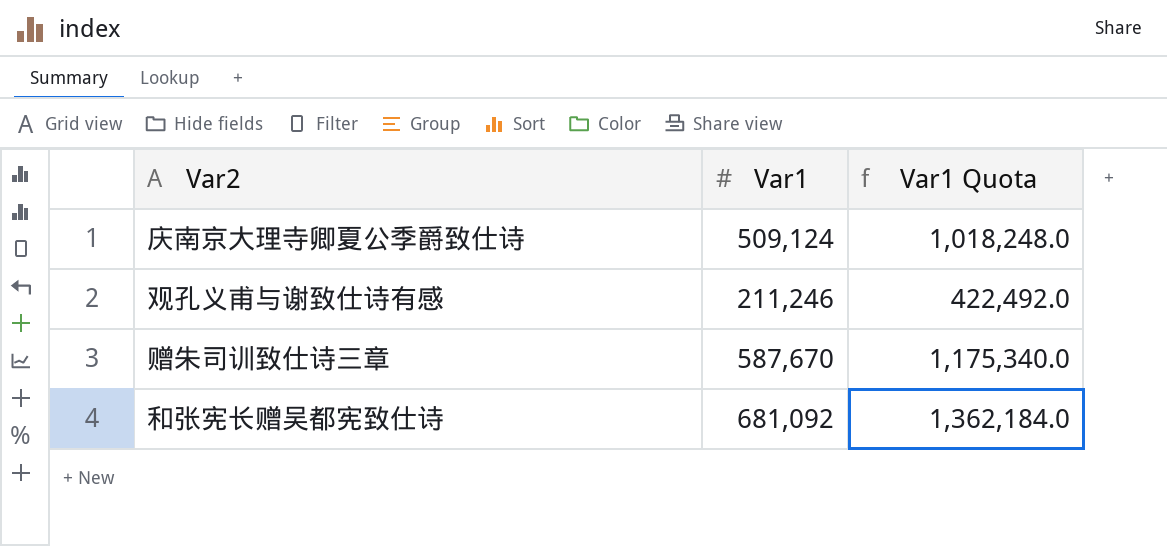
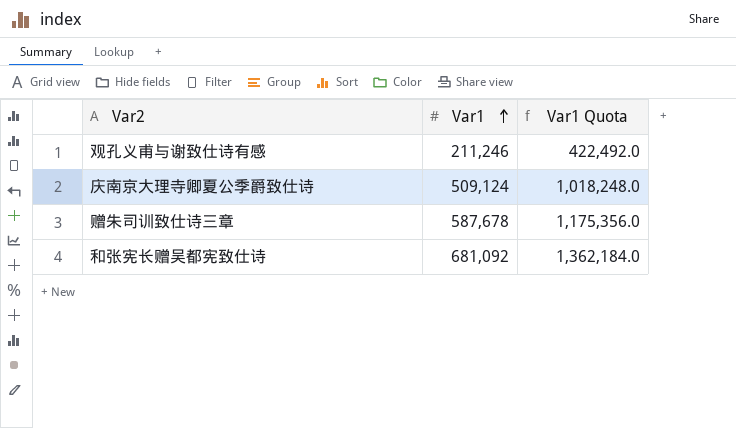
row order: none -> Var1 ascending
赠朱司训致仕诗三章 | Var1: 587,670 -> 587,678
赠朱司训致仕诗三章 | Var1 Quota: 1,175,340.0 -> 1,175,356.0

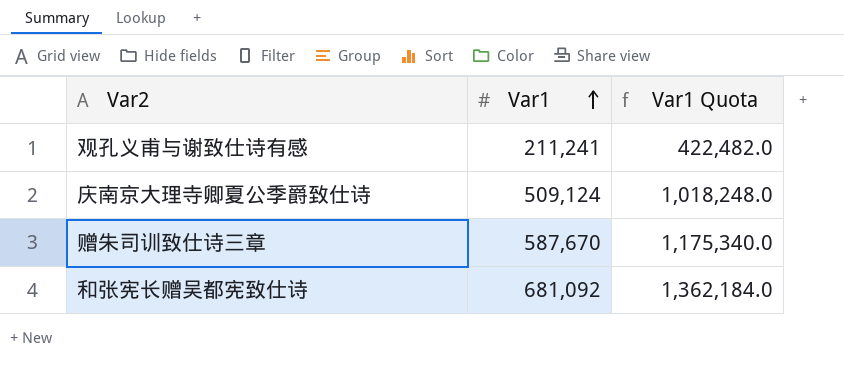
观孔义甫与谢致仕诗有感 | Var1: 211,246 -> 211,241
观孔义甫与谢致仕诗有感 | Var1 Quota: 422,492.0 -> 422,482.0
赠朱司训致仕诗三章 | Var1: 587,678 -> 587,670
赠朱司训致仕诗三章 | Var1 Quota: 1,175,356.0 -> 1,175,340.0

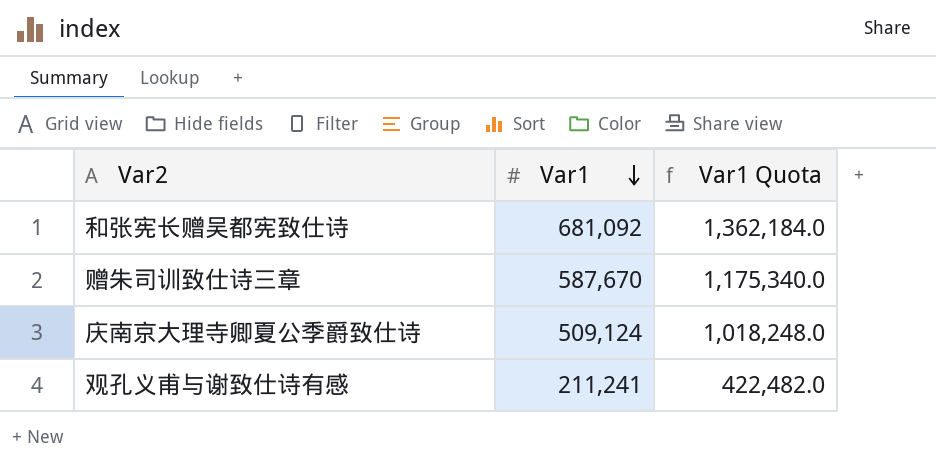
row order: Var1 ascending -> Var1 descending

